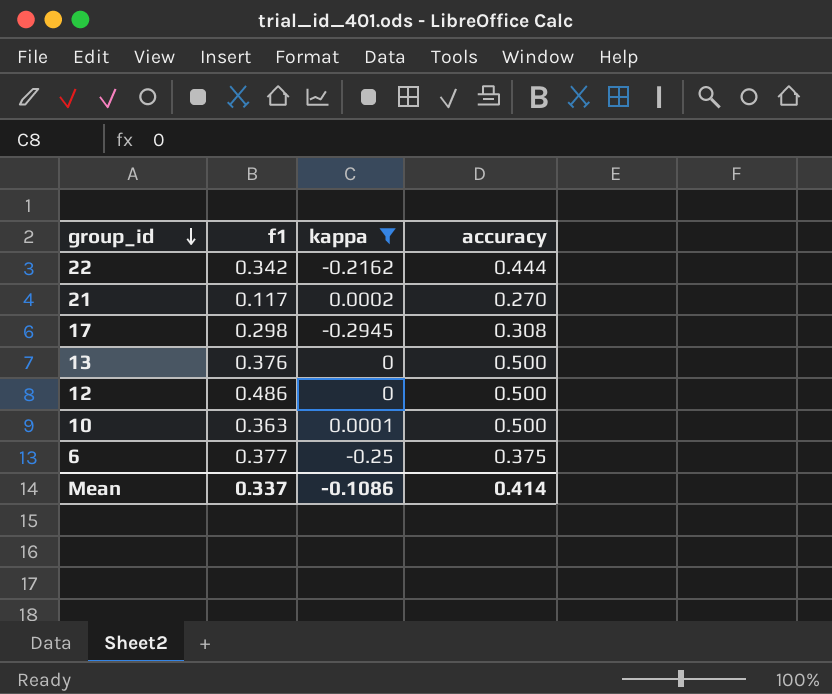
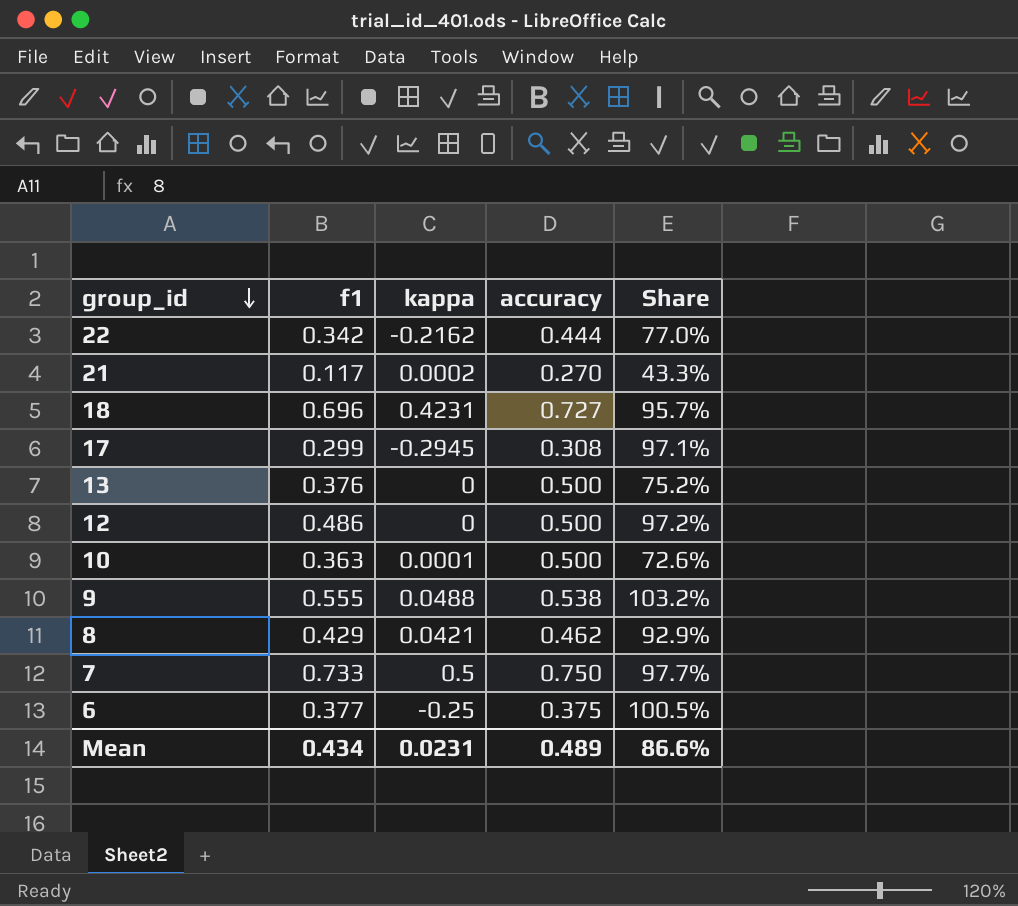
filter: kappa <= 0.0002 -> none
column Share | formula: none -> [f1] / [accuracy]
17 | f1: 0.298 -> 0.299
Mean | f1: 0.337 -> 0.434
Mean | kappa: -0.1086 -> 0.0231
Mean | accuracy: 0.414 -> 0.489

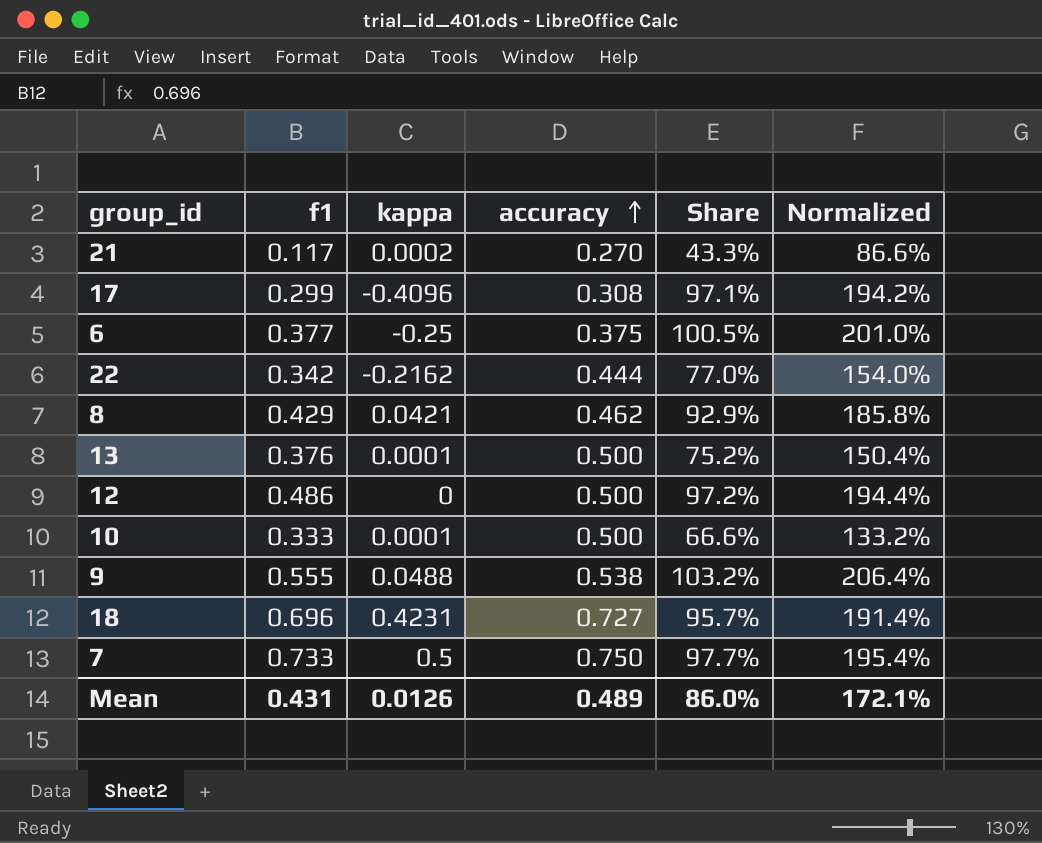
row order: group_id descending -> accuracy ascending
column Normalized | formula: none -> [Share] * 2
17 | kappa: -0.2945 -> -0.4096
13 | kappa: 0 -> 0.0001
10 | f1: 0.363 -> 0.333
10 | Share: 72.6% -> 66.6%
Mean | f1: 0.434 -> 0.431
Mean | kappa: 0.0231 -> 0.0126
Mean | Share: 86.6% -> 86.0%

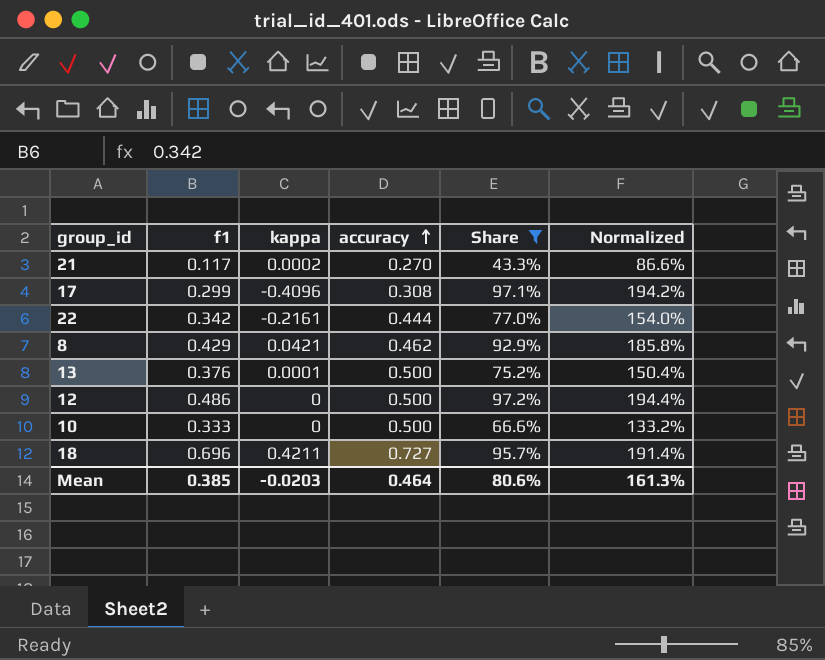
filter: none -> Share <= 97.2%
22 | kappa: -0.2162 -> -0.2161
10 | kappa: 0.0001 -> 0
18 | kappa: 0.4231 -> 0.4211
Mean | f1: 0.431 -> 0.385
Mean | kappa: 0.0126 -> -0.0203
Mean | accuracy: 0.489 -> 0.464
Mean | Share: 86.0% -> 80.6%
Mean | Normalized: 172.1% -> 161.3%

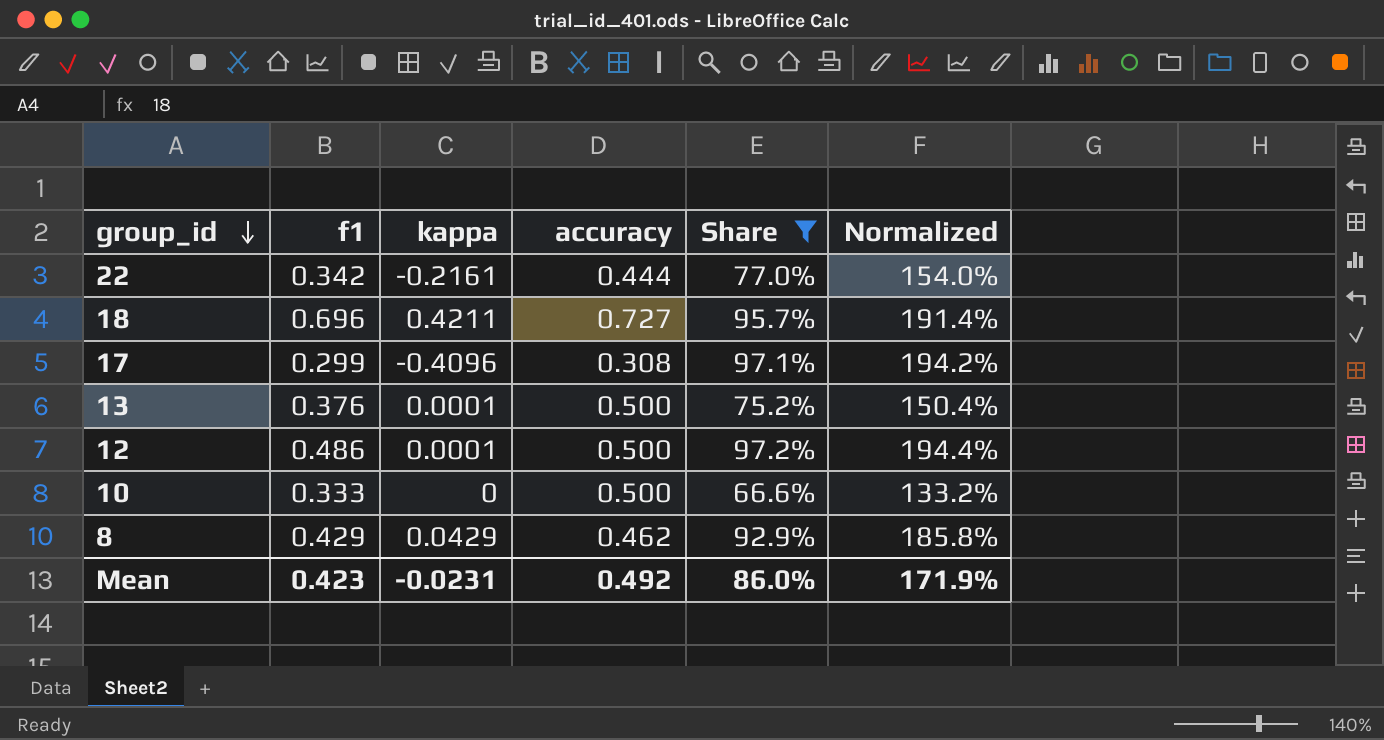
row order: accuracy ascending -> group_id descending
row 21: 0.117 | 0.0002 | 0.270 | 43.3% | 86.6% -> none
12 | kappa: 0 -> 0.0001
8 | kappa: 0.0421 -> 0.0429
Mean | f1: 0.385 -> 0.423
Mean | kappa: -0.0203 -> -0.0231
Mean | accuracy: 0.464 -> 0.492
Mean | Share: 80.6% -> 86.0%
Mean | Normalized: 161.3% -> 171.9%

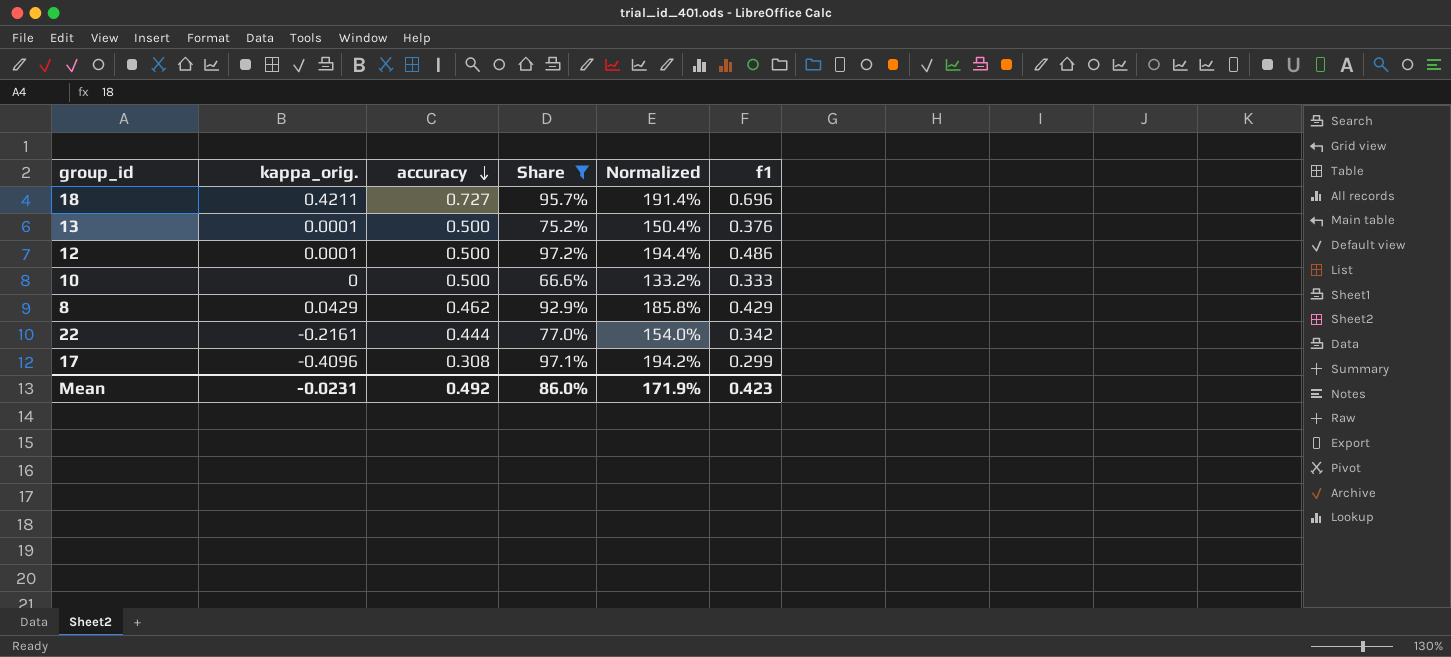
row order: group_id descending -> accuracy descending
column name: kappa -> kappa_orig.
column f1 | position: 2 -> 6

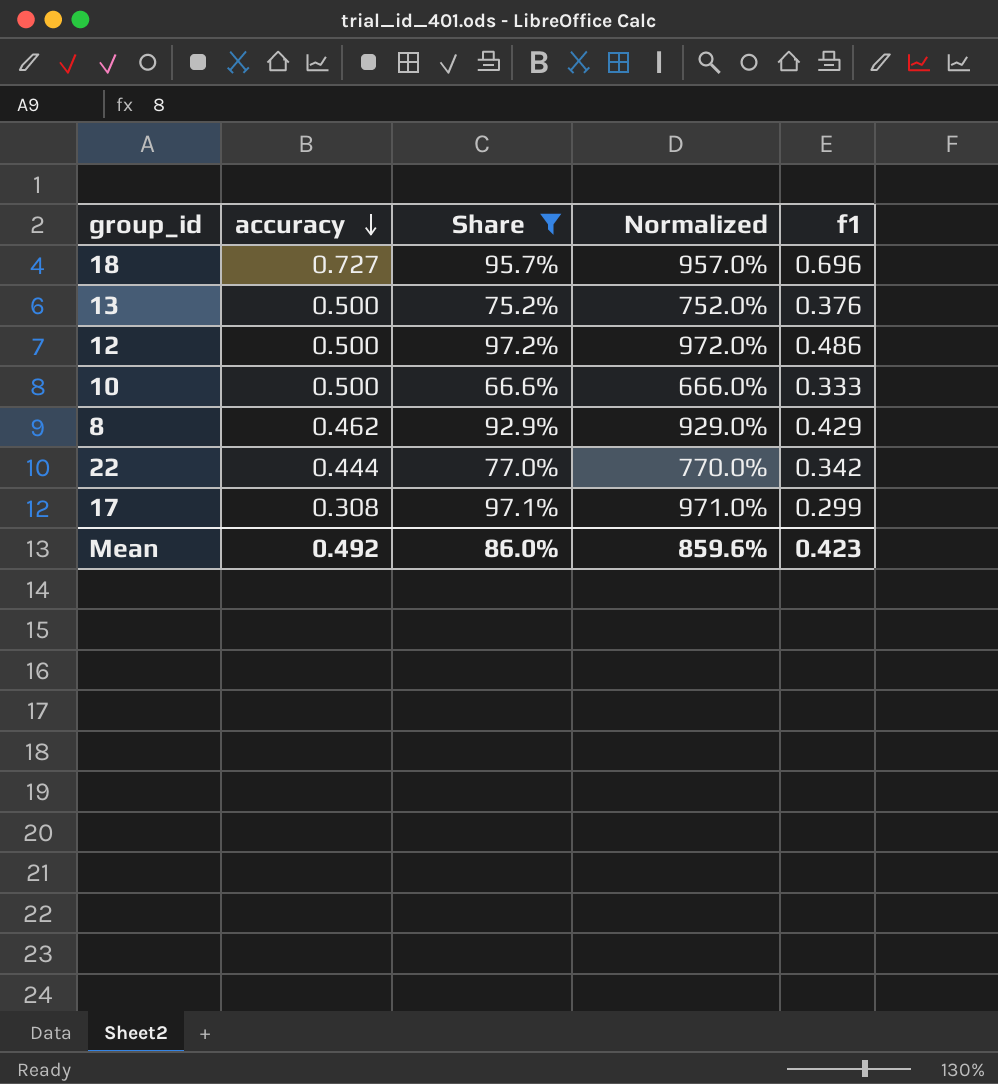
column kappa_orig. | position: 2 -> none
column Normalized | formula: [Share] * 2 -> [Share] * 10
Mean | Normalized: 171.9% -> 859.6%

